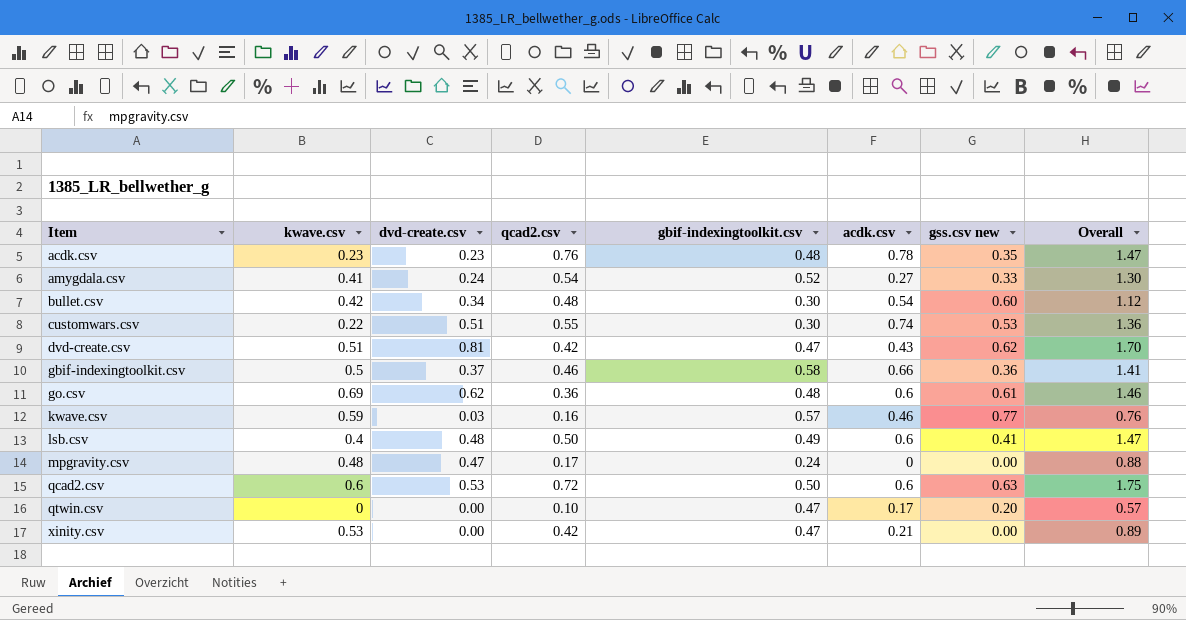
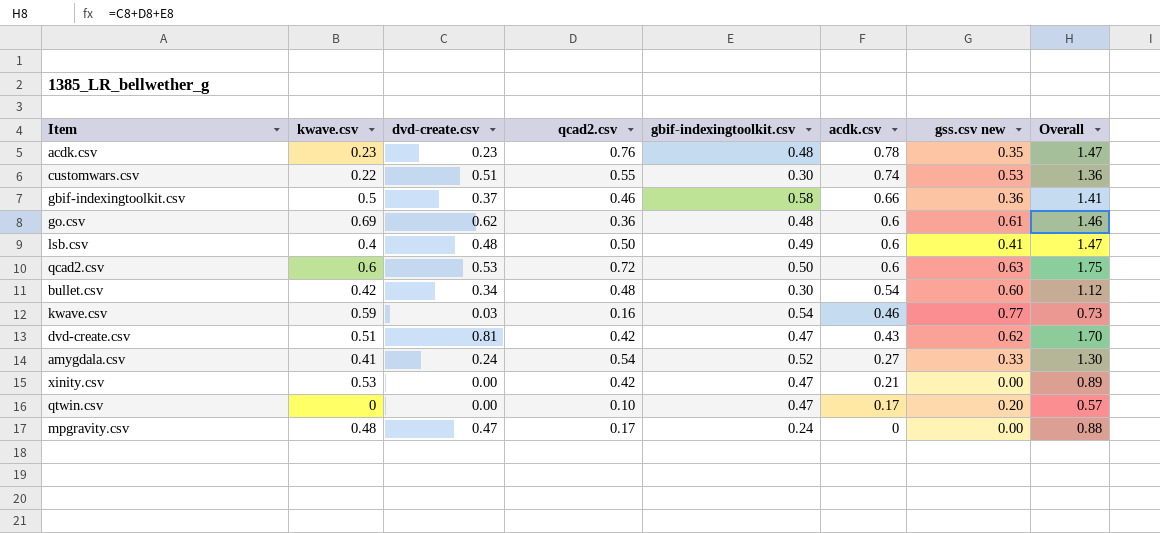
row order: Item ascending -> acdk.csv descending
kwave.csv | gbif-indexingtoolkit.csv: 0.57 -> 0.54
kwave.csv | Overall: 0.76 -> 0.73

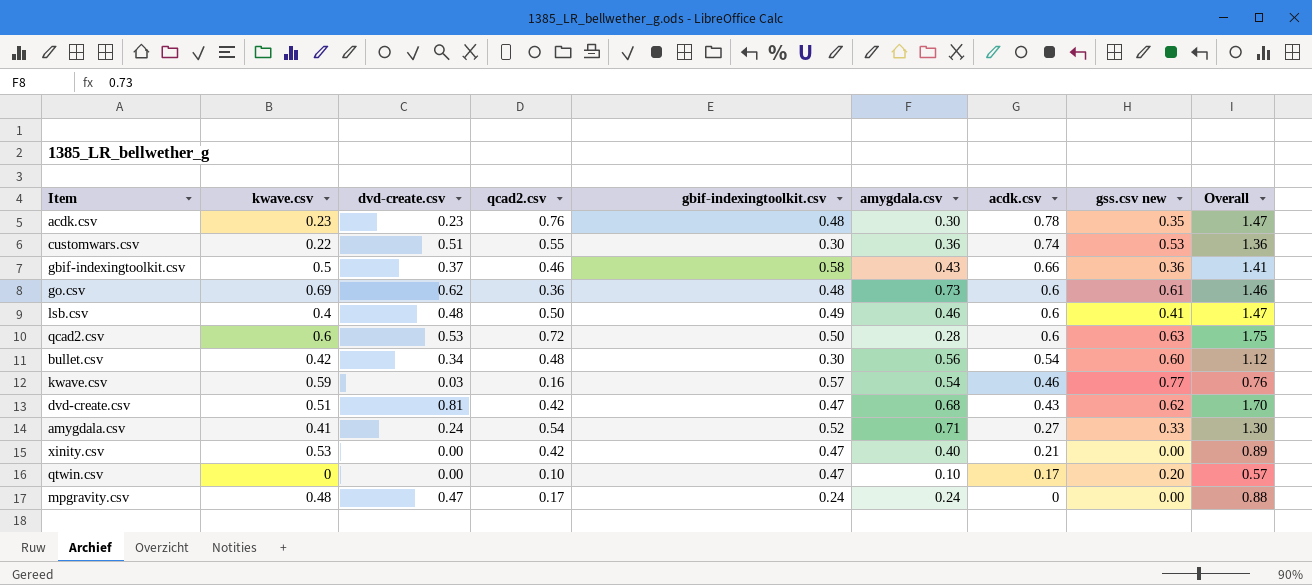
column amygdala.csv | position: none -> 6
kwave.csv | gbif-indexingtoolkit.csv: 0.54 -> 0.57
kwave.csv | Overall: 0.73 -> 0.76

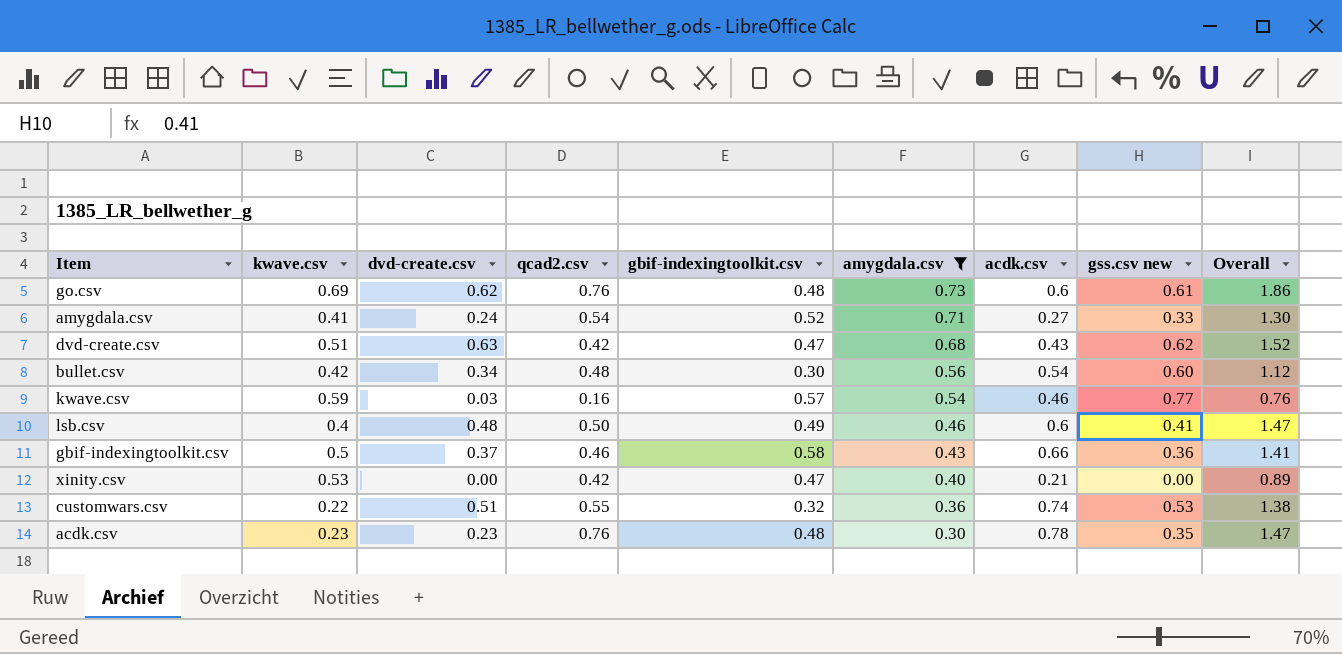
filter: none -> amygdala.csv >= 0.30
row order: acdk.csv descending -> amygdala.csv descending
go.csv | qcad2.csv: 0.36 -> 0.76
go.csv | Overall: 1.46 -> 1.86
dvd-create.csv | dvd-create.csv: 0.81 -> 0.63
dvd-create.csv | Overall: 1.70 -> 1.52
customwars.csv | gbif-indexingtoolkit.csv: 0.30 -> 0.32
customwars.csv | Overall: 1.36 -> 1.38

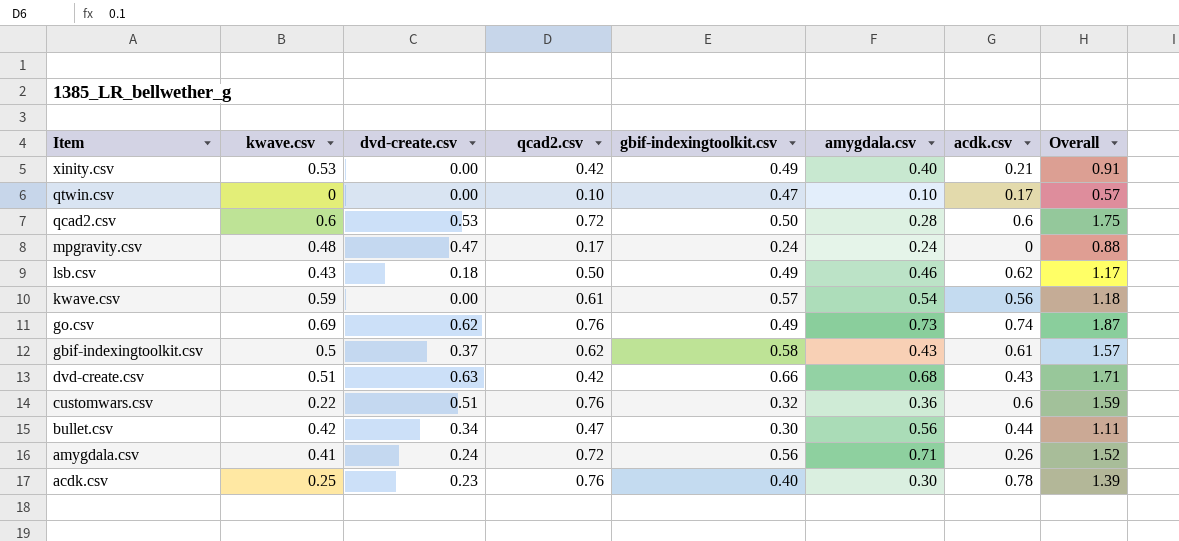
filter: amygdala.csv >= 0.30 -> none
row order: amygdala.csv descending -> Item descending
column gss.csv new | position: 8 -> none
xinity.csv | gbif-indexingtoolkit.csv: 0.47 -> 0.49
xinity.csv | Overall: 0.89 -> 0.91
lsb.csv | kwave.csv: 0.4 -> 0.43
lsb.csv | dvd-create.csv: 0.48 -> 0.18
lsb.csv | acdk.csv: 0.6 -> 0.62
lsb.csv | Overall: 1.47 -> 1.17
kwave.csv | dvd-create.csv: 0.03 -> 0.00
kwave.csv | qcad2.csv: 0.16 -> 0.61
kwave.csv | acdk.csv: 0.46 -> 0.56
kwave.csv | Overall: 0.76 -> 1.18
go.csv | gbif-indexingtoolkit.csv: 0.48 -> 0.49
go.csv | acdk.csv: 0.6 -> 0.74
go.csv | Overall: 1.86 -> 1.87
gbif-indexingtoolkit.csv | qcad2.csv: 0.46 -> 0.62
gbif-indexingtoolkit.csv | acdk.csv: 0.66 -> 0.61
gbif-indexingtoolkit.csv | Overall: 1.41 -> 1.57
dvd-create.csv | gbif-indexingtoolkit.csv: 0.47 -> 0.66
dvd-create.csv | Overall: 1.52 -> 1.71
customwars.csv | qcad2.csv: 0.55 -> 0.76
customwars.csv | acdk.csv: 0.74 -> 0.6
customwars.csv | Overall: 1.38 -> 1.59
bullet.csv | qcad2.csv: 0.48 -> 0.47
bullet.csv | acdk.csv: 0.54 -> 0.44
bullet.csv | Overall: 1.12 -> 1.11
amygdala.csv | qcad2.csv: 0.54 -> 0.72
amygdala.csv | gbif-indexingtoolkit.csv: 0.52 -> 0.56
amygdala.csv | acdk.csv: 0.27 -> 0.26
amygdala.csv | Overall: 1.30 -> 1.52
acdk.csv | kwave.csv: 0.23 -> 0.25
acdk.csv | gbif-indexingtoolkit.csv: 0.48 -> 0.40
acdk.csv | Overall: 1.47 -> 1.39

